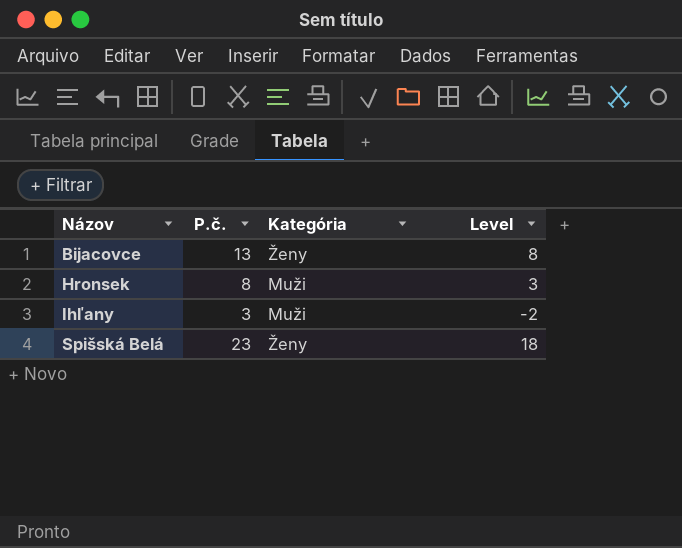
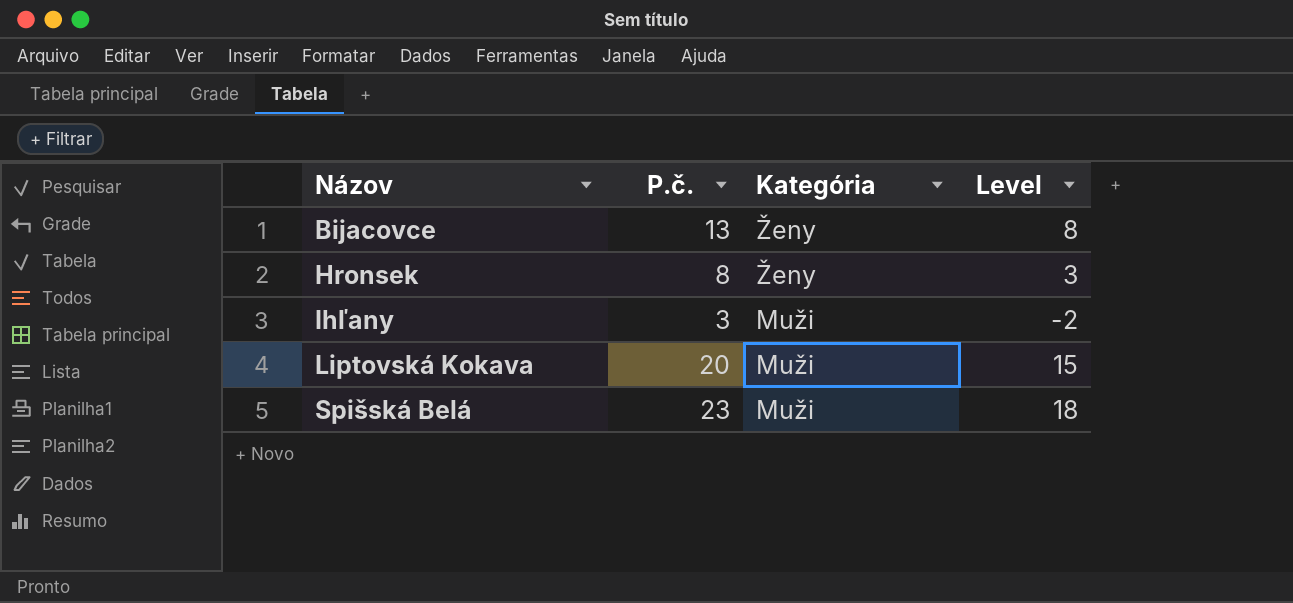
Hronsek | Kategória: Muži -> Ženy
row Liptovská Kokava: none -> 20 | Muži | 15
Spišská Belá | Kategória: Ženy -> Muži

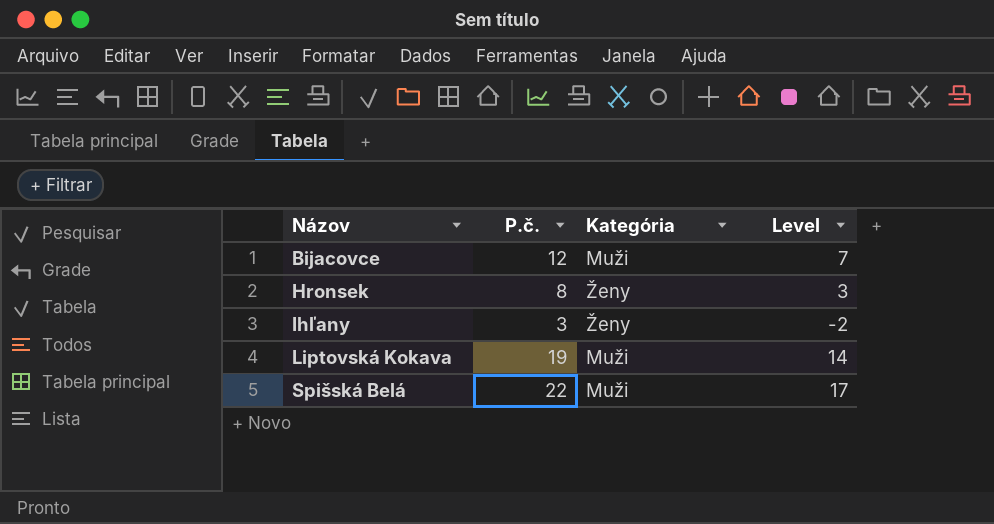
Bijacovce | P.č.: 13 -> 12
Bijacovce | Kategória: Ženy -> Muži
Bijacovce | Level: 8 -> 7
Ihľany | Kategória: Muži -> Ženy
Liptovská Kokava | P.č.: 20 -> 19
Liptovská Kokava | Level: 15 -> 14
Spišská Belá | P.č.: 23 -> 22
Spišská Belá | Level: 18 -> 17

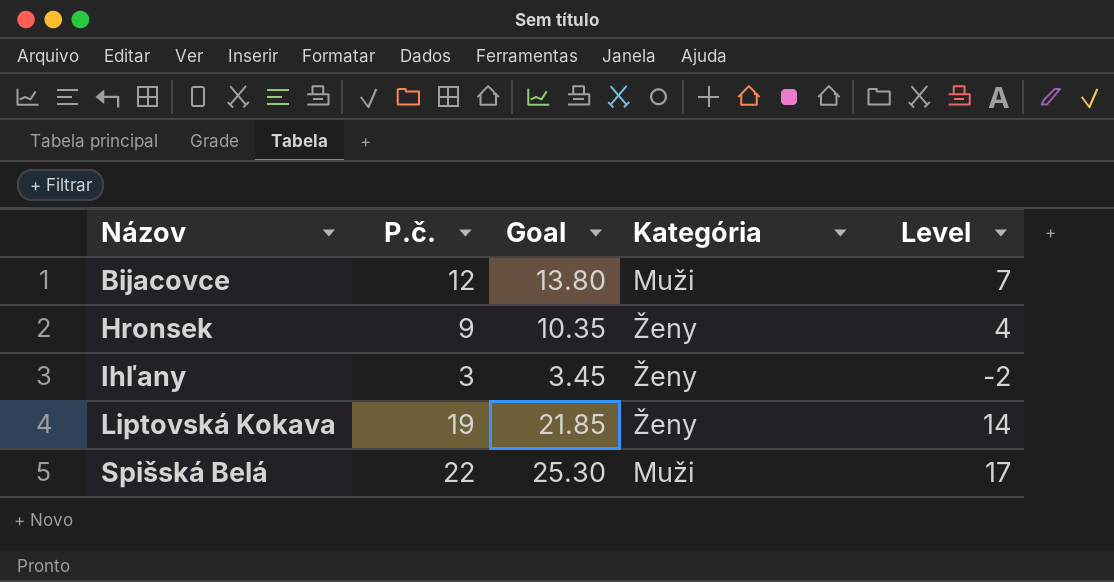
column Goal | formula: none -> [P.č.] * 1.15
Hronsek | P.č.: 8 -> 9
Hronsek | Level: 3 -> 4
Liptovská Kokava | Kategória: Muži -> Ženy

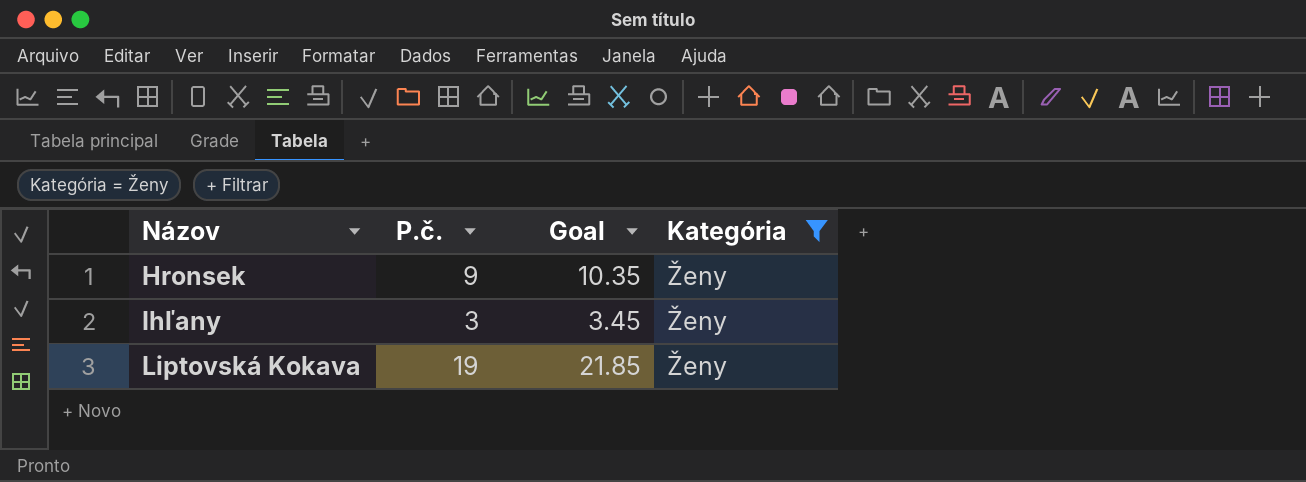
filter: none -> Kategória = Ženy
column Level | formula: [P.č.] - 5 -> none

